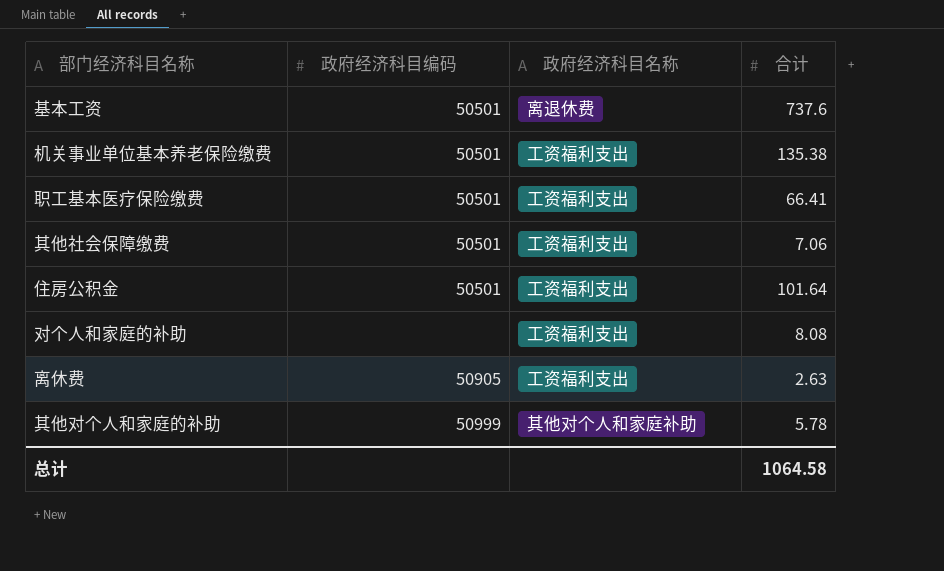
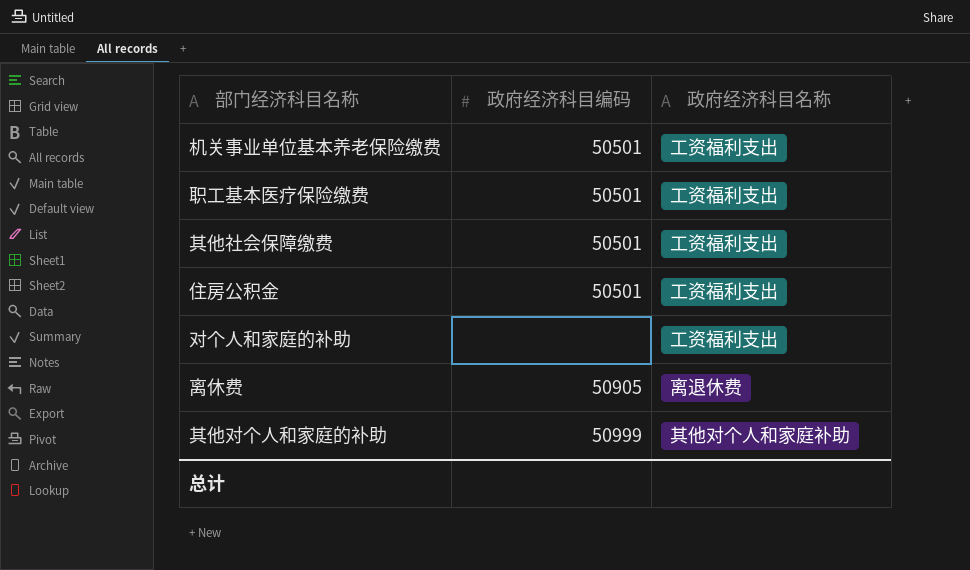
column 合计 | position: 4 -> none
row 基本工资: 50501 | 离退休费 | 737.6 -> none
离休费 | 政府经济科目名称: 工资福利支出 -> 离退休费

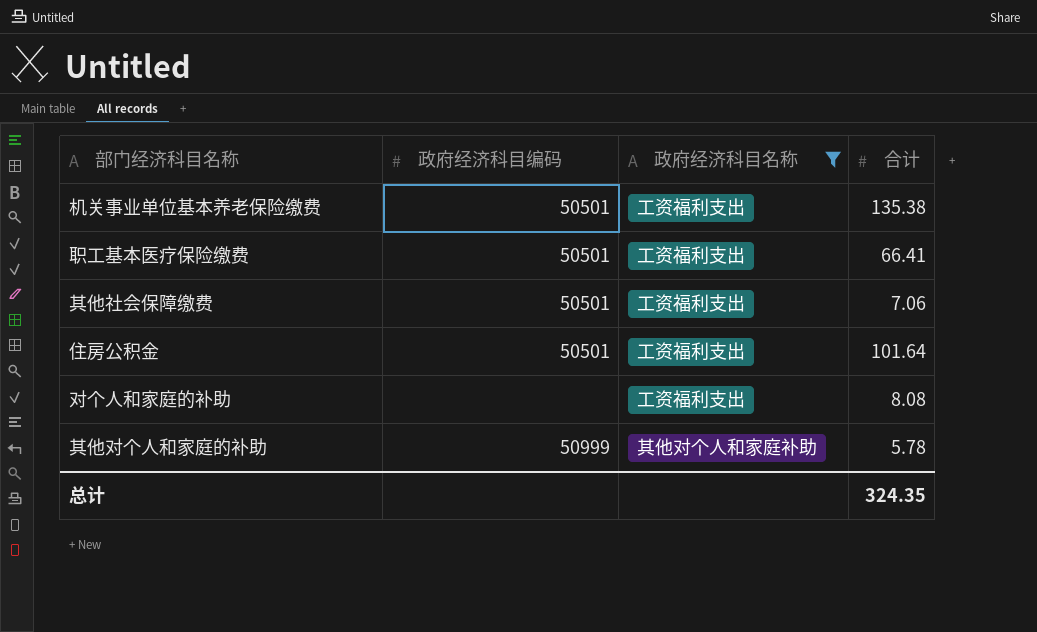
filter: none -> 政府经济科目名称 != 离退休费
column 合计 | position: none -> 4

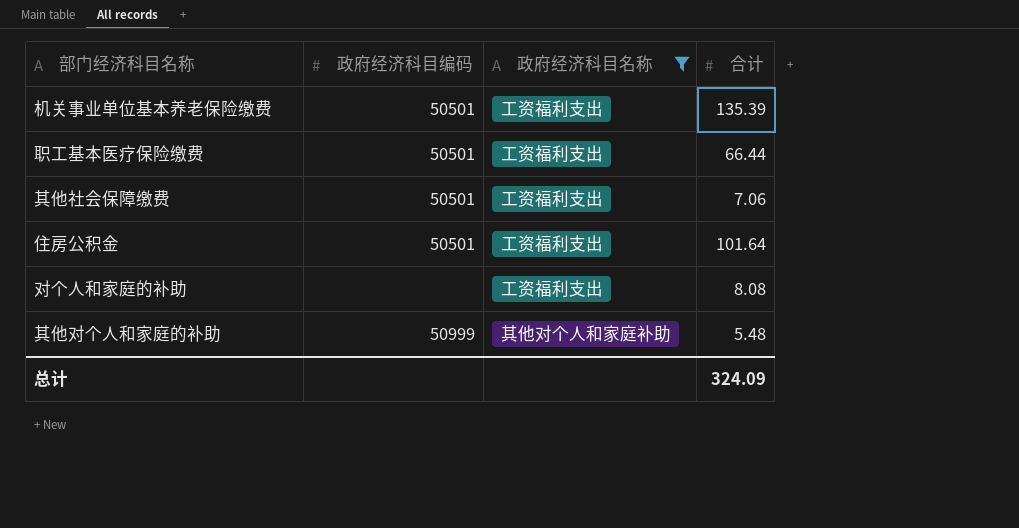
机关事业单位基本养老保险缴费 | 合计: 135.38 -> 135.39
职工基本医疗保险缴费 | 合计: 66.41 -> 66.44
其他对个人和家庭的补助 | 合计: 5.78 -> 5.48
总计 | 合计: 324.35 -> 324.09

